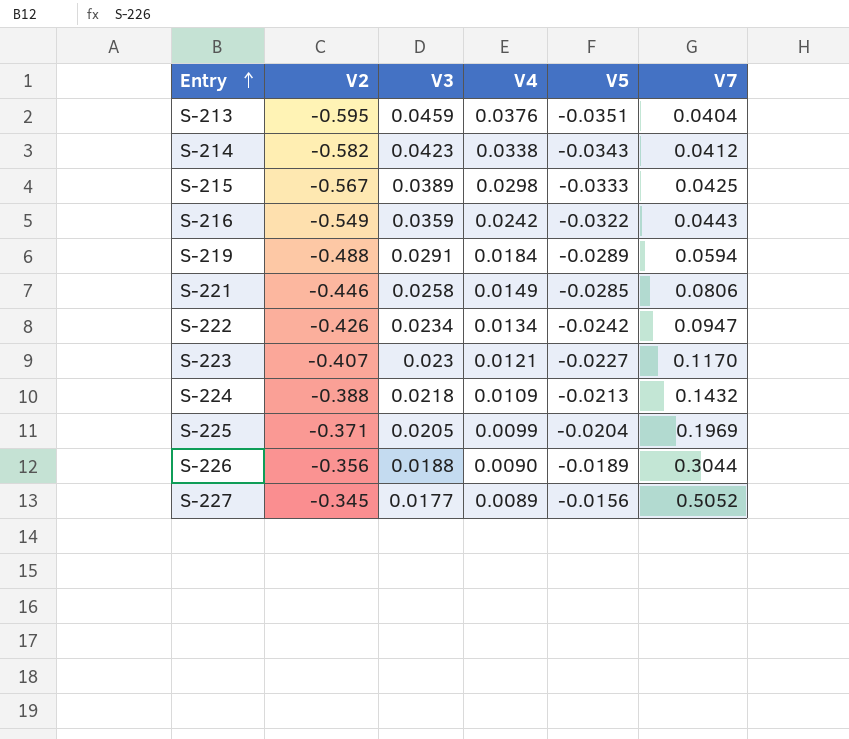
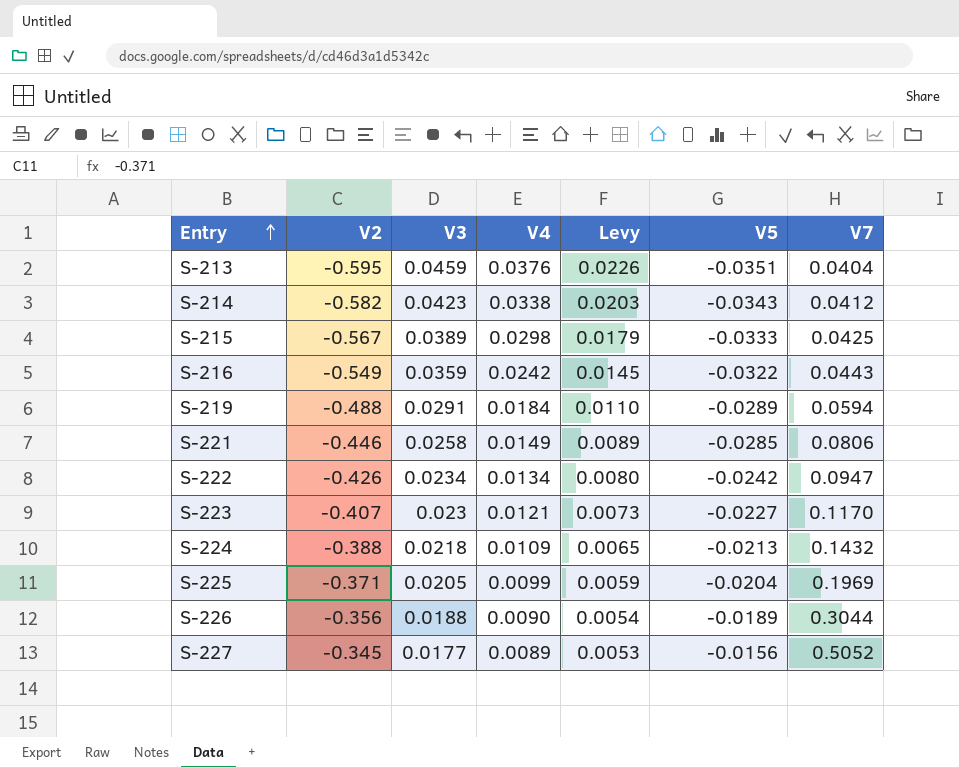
column Levy | formula: none -> [V4] * 0.6

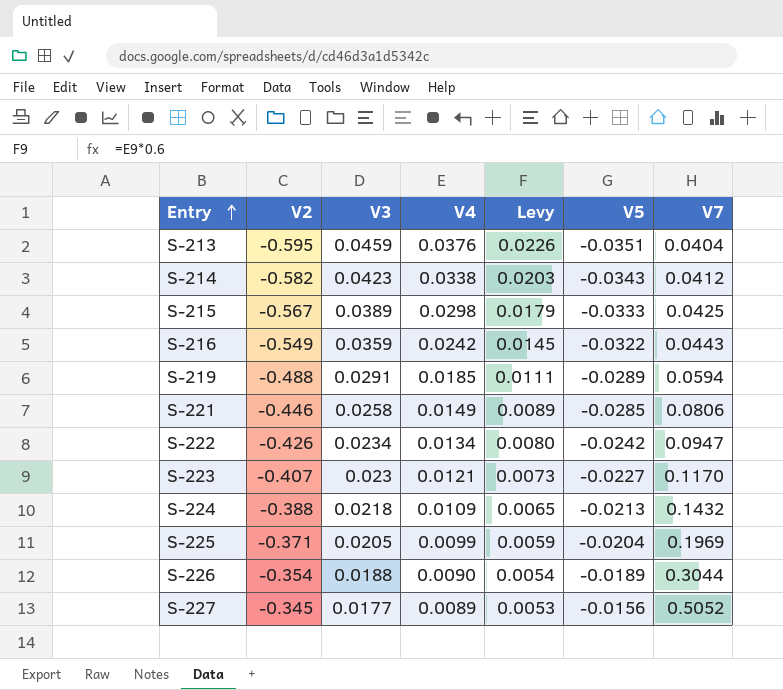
S-219 | V4: 0.0184 -> 0.0185
S-219 | Levy: 0.0110 -> 0.0111
S-226 | V2: -0.356 -> -0.354

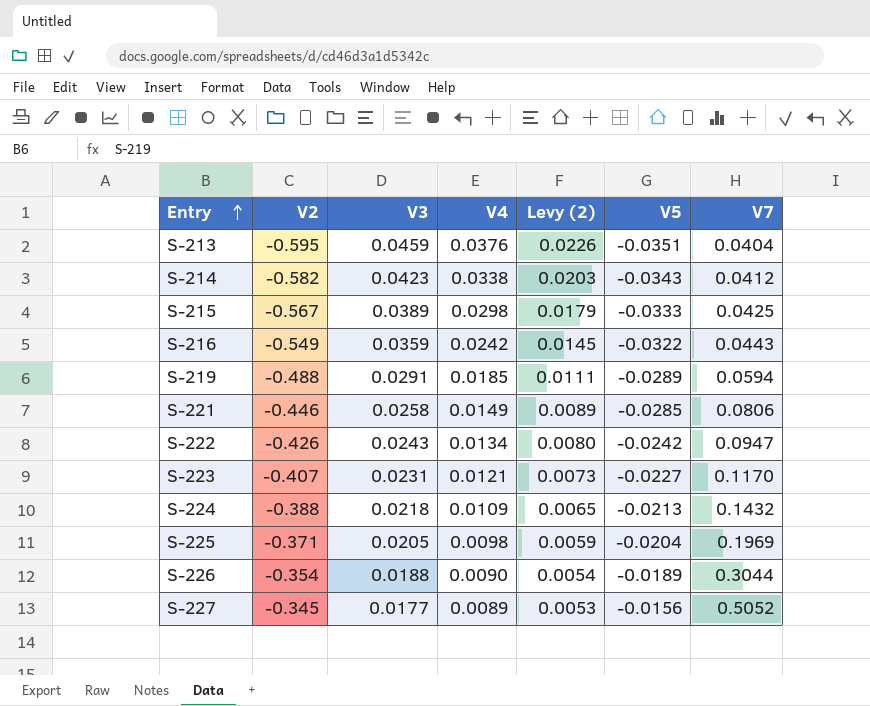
column name: Levy -> Levy (2)
S-222 | V3: 0.0234 -> 0.0243
S-223 | V3: 0.023 -> 0.0231
S-225 | V4: 0.0099 -> 0.0098

